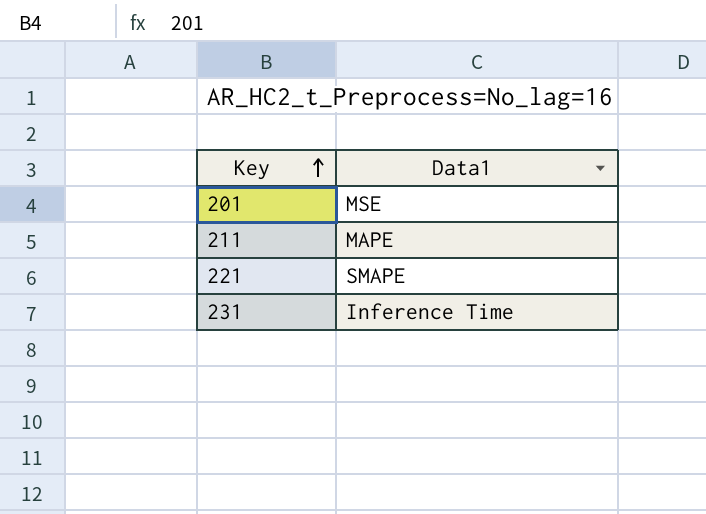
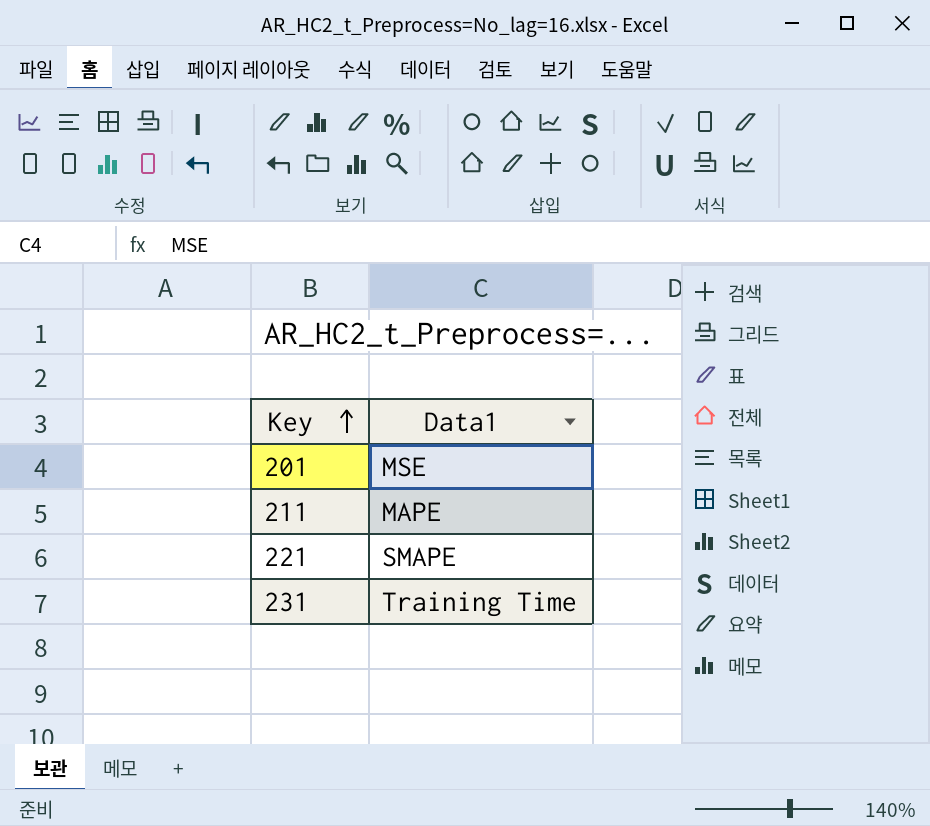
231 | Data1: Inference Time -> Training Time

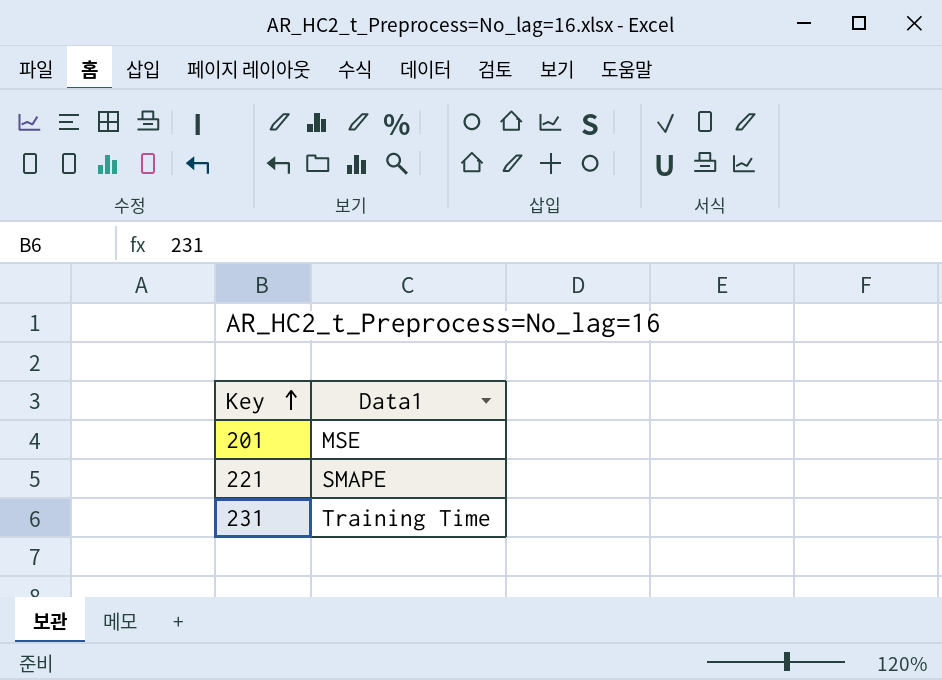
row 211: MAPE -> none

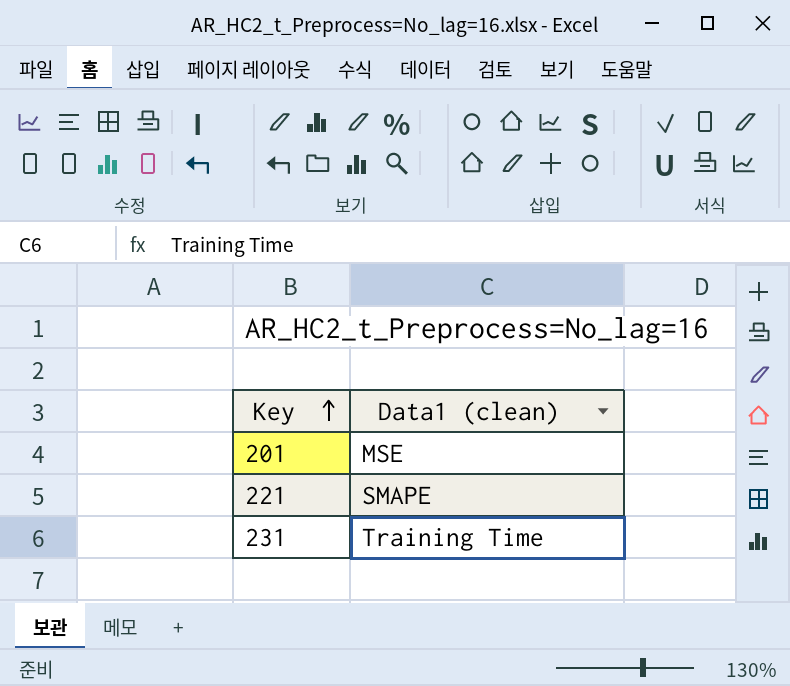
column name: Data1 -> Data1 (clean)

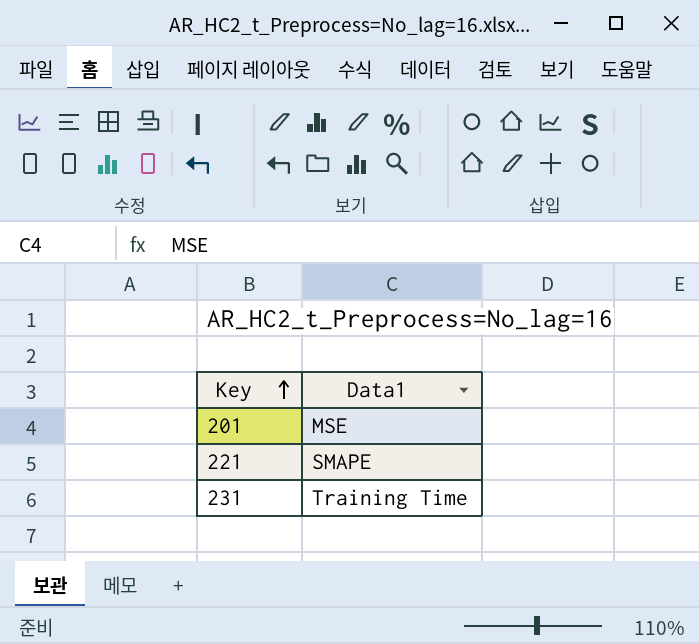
column name: Data1 (clean) -> Data1

